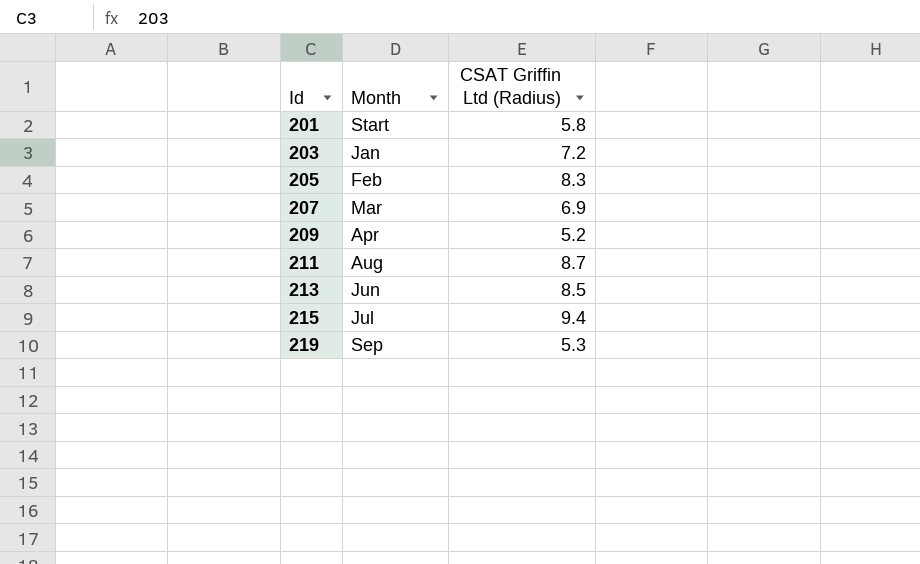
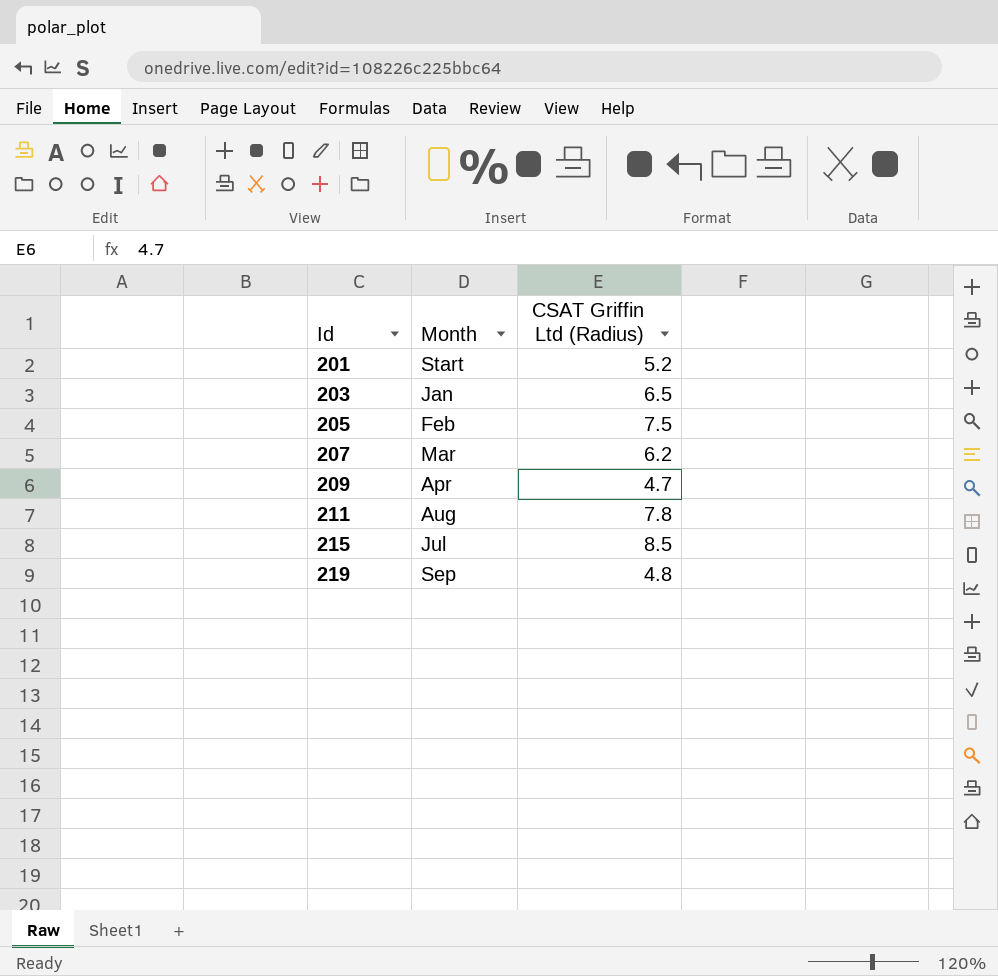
row 213: Jun | 8.5 -> none
201 | CSAT Griffin Ltd (Radius): 5.8 -> 5.2
203 | CSAT Griffin Ltd (Radius): 7.2 -> 6.5
205 | CSAT Griffin Ltd (Radius): 8.3 -> 7.5
207 | CSAT Griffin Ltd (Radius): 6.9 -> 6.2
209 | CSAT Griffin Ltd (Radius): 5.2 -> 4.7
211 | CSAT Griffin Ltd (Radius): 8.7 -> 7.8
215 | CSAT Griffin Ltd (Radius): 9.4 -> 8.5
219 | CSAT Griffin Ltd (Radius): 5.3 -> 4.8

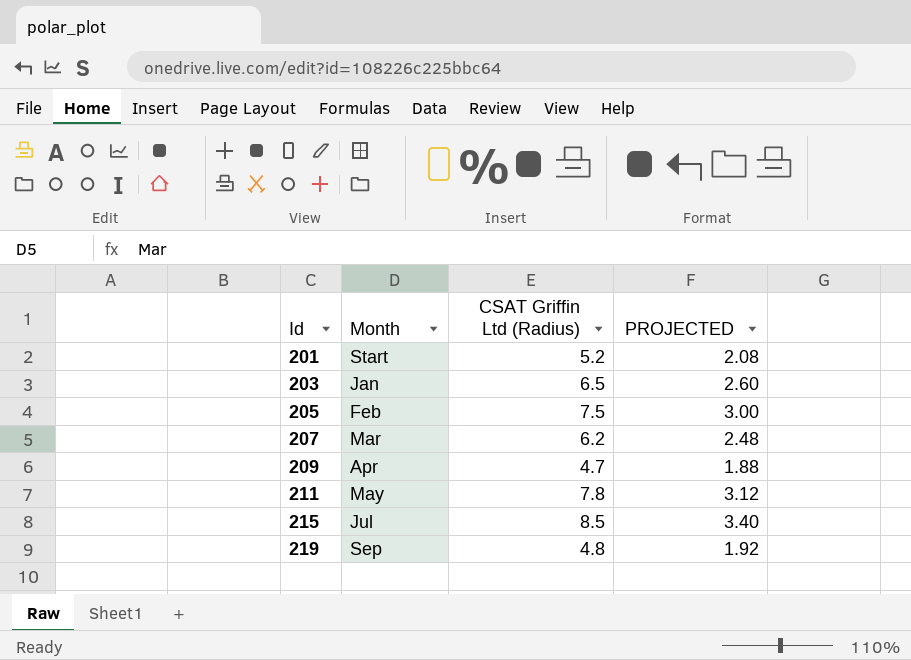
column PROJECTED | formula: none -> [CSAT Griffin Ltd (Radius)] * 0.4
211 | Month: Aug -> May

